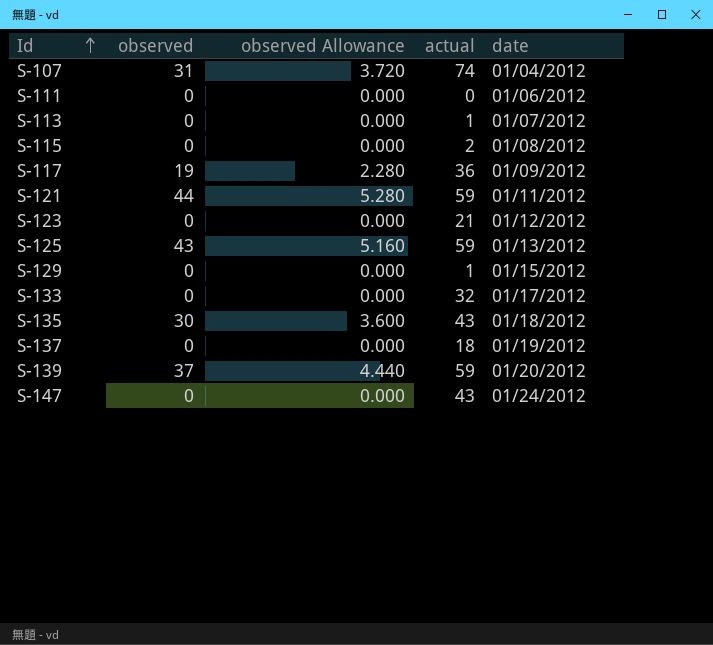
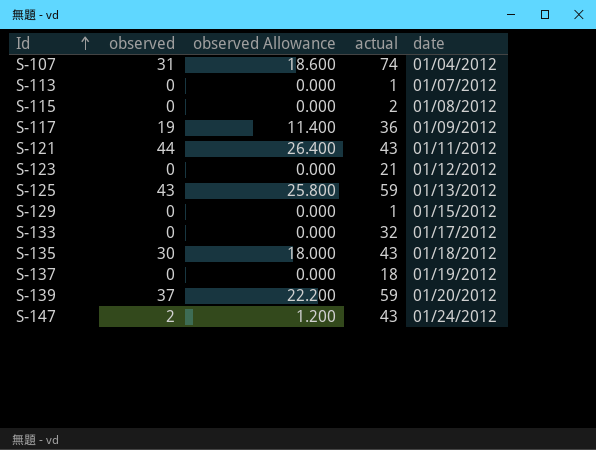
column observed Allowance | formula: [observed] * 0.12 -> [observed] * 0.6
row S-111: 0 | 0.000 | 0 | 01/06/2012 -> none
S-121 | actual: 59 -> 43
S-147 | observed: 0 -> 2

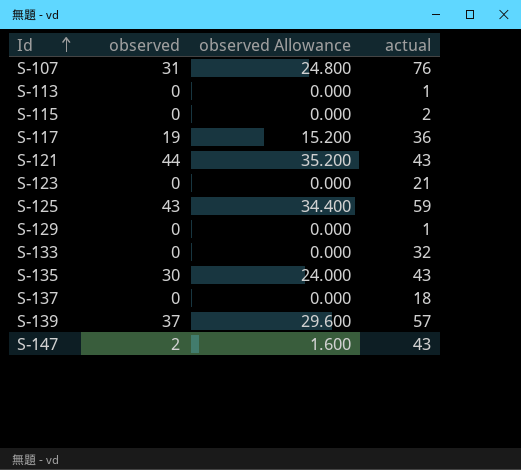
column date | position: 5 -> none
column observed Allowance | formula: [observed] * 0.6 -> [observed] * 0.8
S-107 | actual: 74 -> 76
S-139 | actual: 59 -> 57

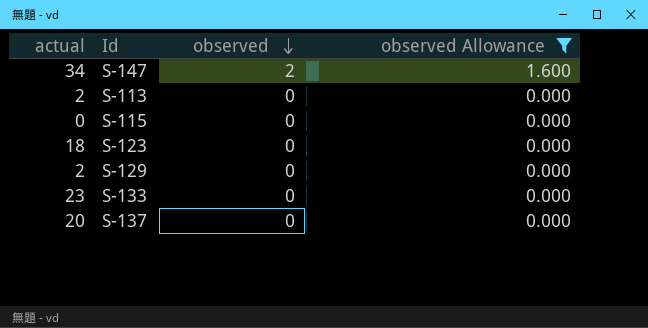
filter: none -> observed Allowance <= 1.600
row order: Id ascending -> observed descending
column actual | position: 4 -> 1
S-147 | actual: 43 -> 34
S-113 | actual: 1 -> 2
S-115 | actual: 2 -> 0
S-123 | actual: 21 -> 18
S-129 | actual: 1 -> 2
S-133 | actual: 32 -> 23
S-137 | actual: 18 -> 20

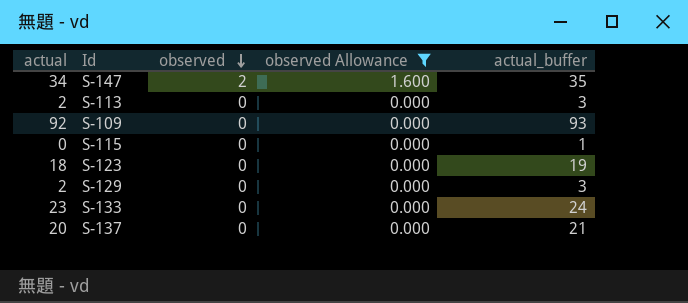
column actual_buffer | formula: none -> [actual] + 1
row S-109: none -> 92 | 0 | 0.000 | 93

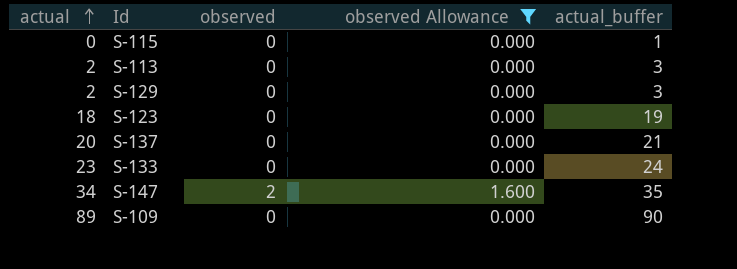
row order: observed descending -> actual ascending
S-109 | actual: 92 -> 89
S-109 | actual_buffer: 93 -> 90

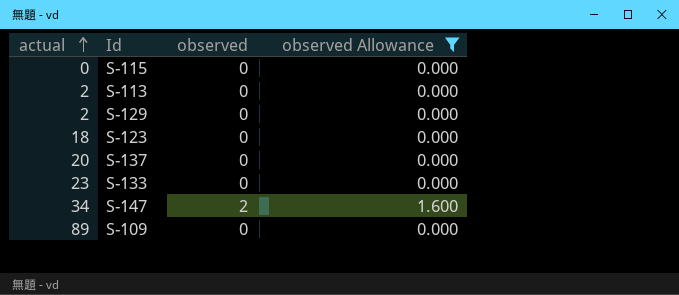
column actual_buffer | formula: [actual] + 1 -> none

